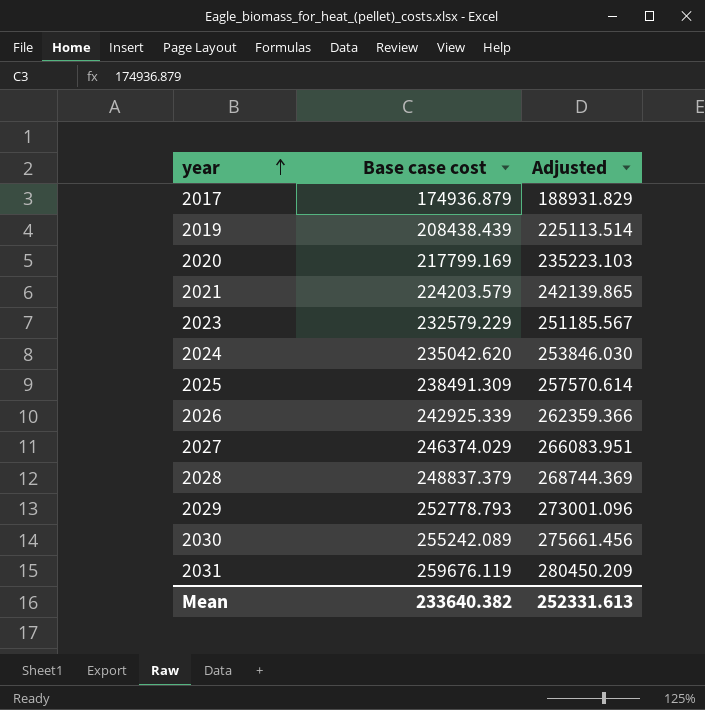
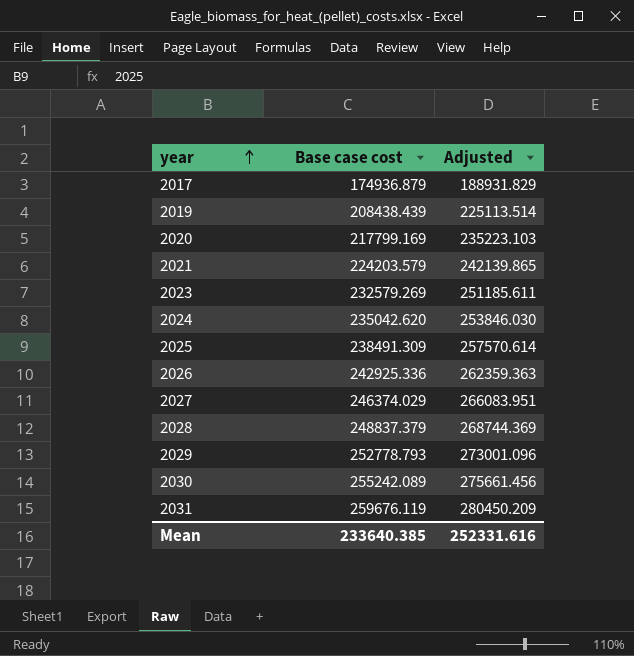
2023 | Base case cost: 232579.229 -> 232579.269
2023 | Adjusted: 251185.567 -> 251185.611
2026 | Base case cost: 242925.339 -> 242925.336
2026 | Adjusted: 262359.366 -> 262359.363
Mean | Base case cost: 233640.382 -> 233640.385
Mean | Adjusted: 252331.613 -> 252331.616

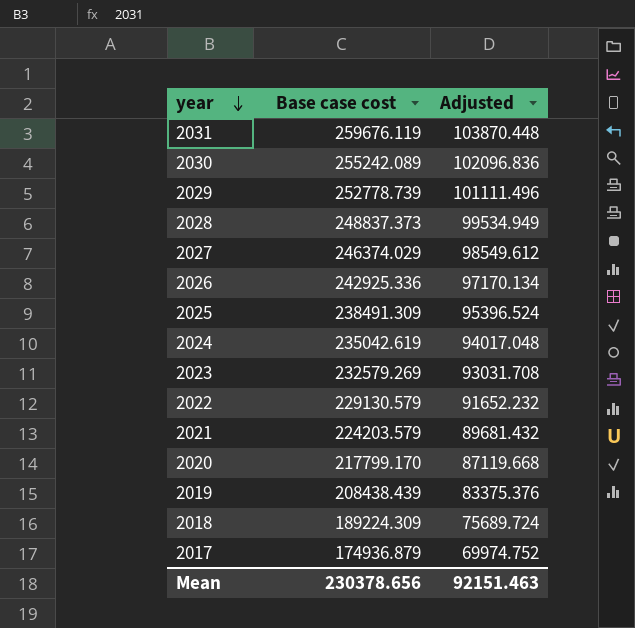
row order: year ascending -> year descending
column Adjusted | formula: [Base case cost] * 1.08 -> [Base case cost] * 0.4
2029 | Base case cost: 252778.793 -> 252778.739
2028 | Base case cost: 248837.379 -> 248837.373
2024 | Base case cost: 235042.620 -> 235042.619
row 2022: none -> 229130.579 | 91652.232
2020 | Base case cost: 217799.169 -> 217799.170
row 2018: none -> 189224.309 | 75689.724
Mean | Base case cost: 233640.385 -> 230378.656
Mean | Adjusted: 252331.616 -> 92151.463

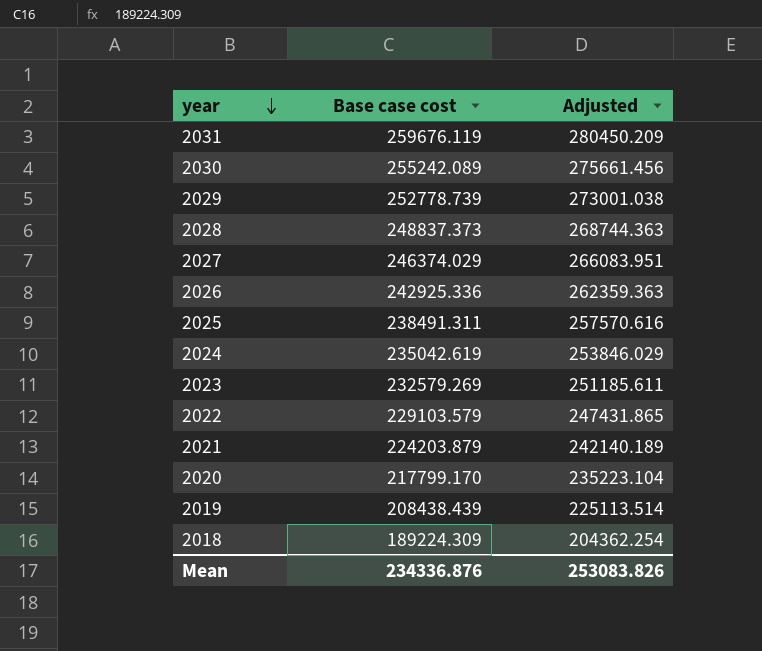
column Adjusted | formula: [Base case cost] * 0.4 -> [Base case cost] * 1.08
row 2017: 174936.879 | 69974.752 -> none
2025 | Base case cost: 238491.309 -> 238491.311
2022 | Base case cost: 229130.579 -> 229103.579
2021 | Base case cost: 224203.579 -> 224203.879
Mean | Base case cost: 230378.656 -> 234336.876
Mean | Adjusted: 92151.463 -> 253083.826

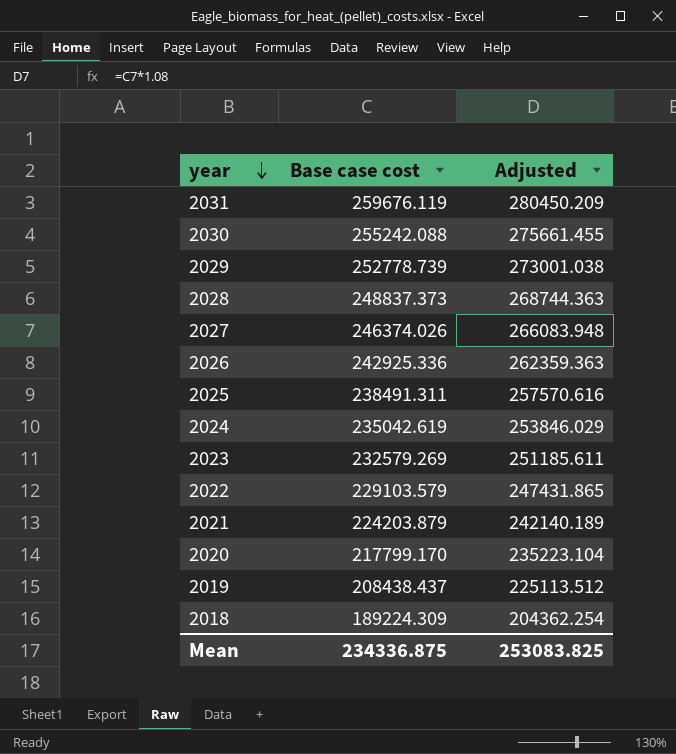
2030 | Base case cost: 255242.089 -> 255242.088
2030 | Adjusted: 275661.456 -> 275661.455
2027 | Base case cost: 246374.029 -> 246374.026
2027 | Adjusted: 266083.951 -> 266083.948
2019 | Base case cost: 208438.439 -> 208438.437
2019 | Adjusted: 225113.514 -> 225113.512
Mean | Base case cost: 234336.876 -> 234336.875
Mean | Adjusted: 253083.826 -> 253083.825

